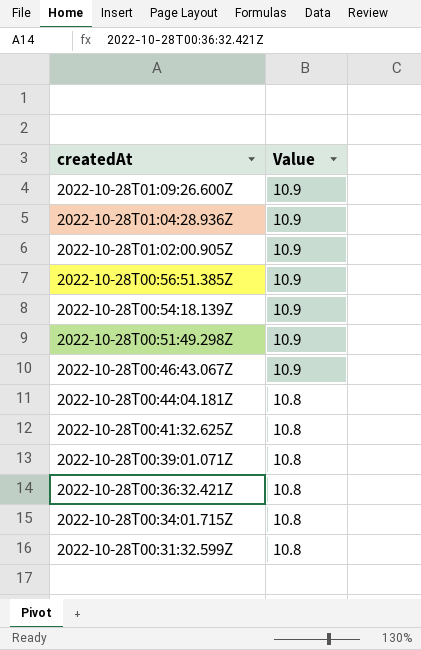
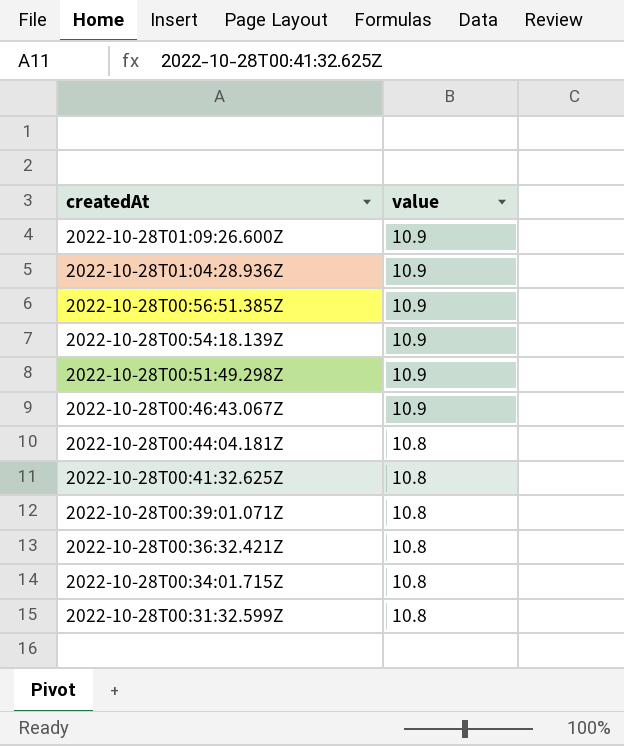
column name: Value -> value
row 2022-10-28T01:02:00.905Z: 10.9 -> none

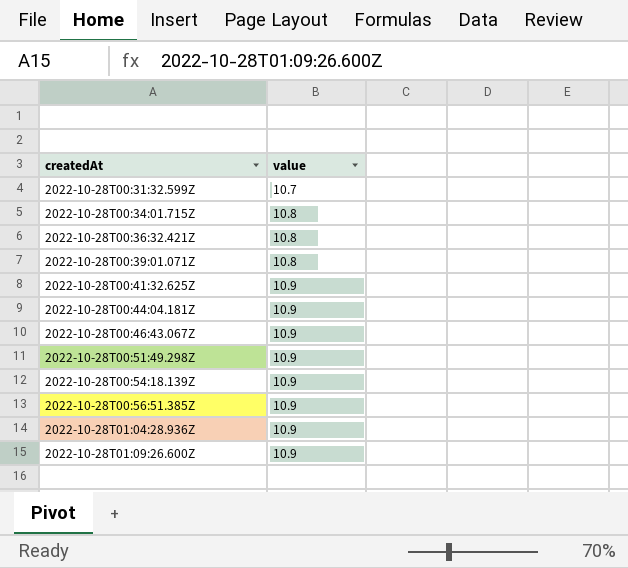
row order: createdAt descending -> createdAt ascending
2022-10-28T00:31:32.599Z | value: 10.8 -> 10.7
2022-10-28T00:41:32.625Z | value: 10.8 -> 10.9
2022-10-28T00:44:04.181Z | value: 10.8 -> 10.9

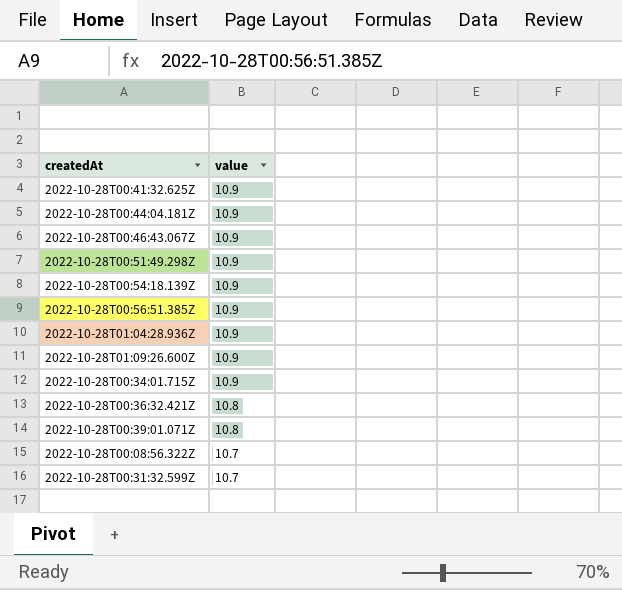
row order: createdAt ascending -> value descending
2022-10-28T00:34:01.715Z | value: 10.8 -> 10.9
row 2022-10-28T00:08:56.322Z: none -> 10.7

